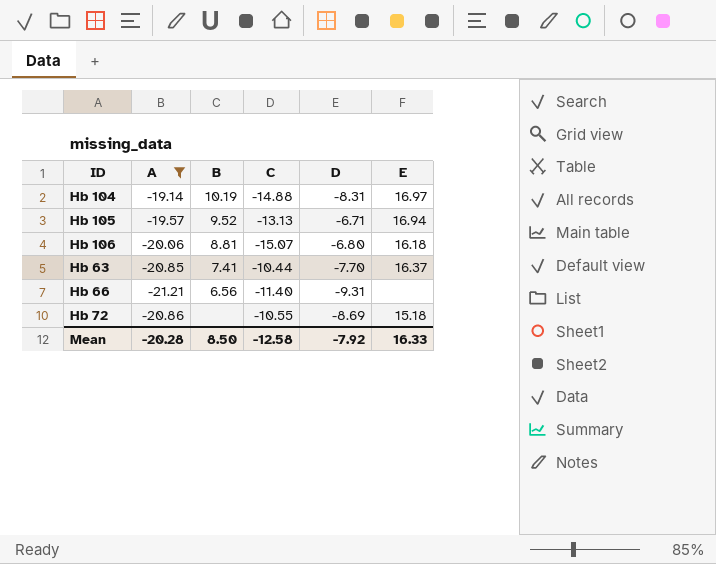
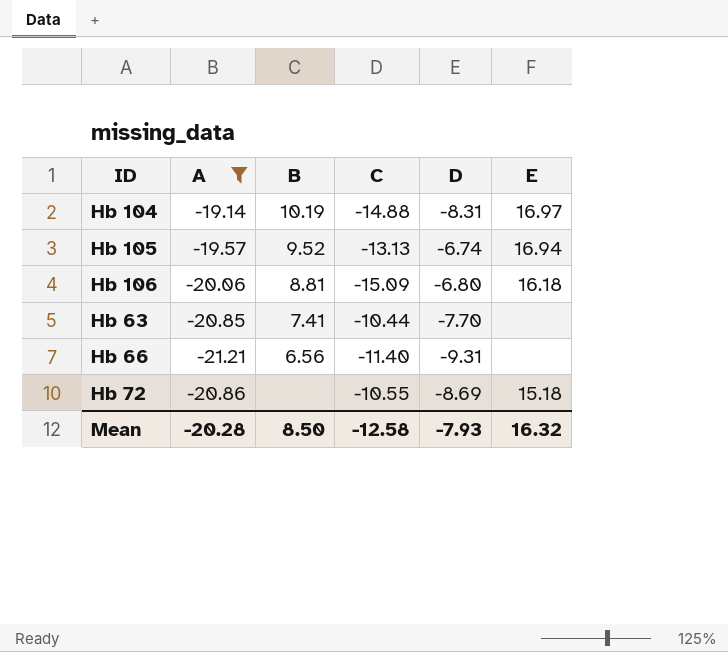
Hb 105 | D: -6.71 -> -6.74
Hb 106 | C: -15.07 -> -15.09
Hb 63 | E: 16.37 -> none
Mean | D: -7.92 -> -7.93
Mean | E: 16.33 -> 16.32

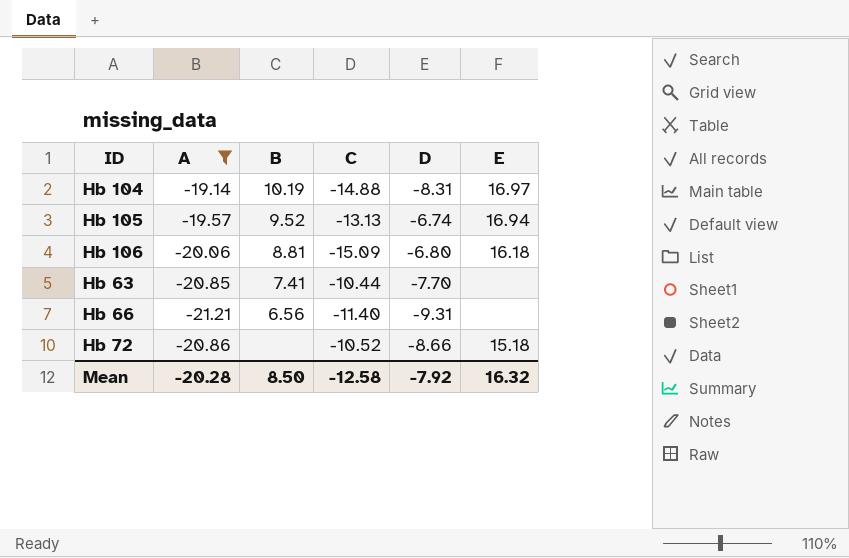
Hb 72 | C: -10.55 -> -10.52
Hb 72 | D: -8.69 -> -8.66
Mean | D: -7.93 -> -7.92

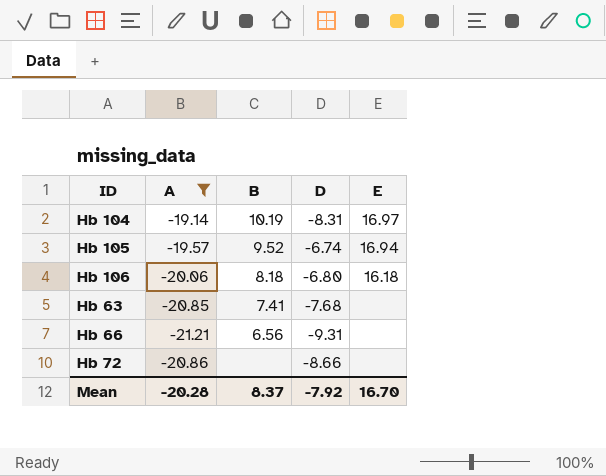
column C | position: 4 -> none
Hb 106 | B: 8.81 -> 8.18
Hb 63 | D: -7.70 -> -7.68
Hb 72 | E: 15.18 -> none
Mean | B: 8.50 -> 8.37
Mean | E: 16.32 -> 16.70

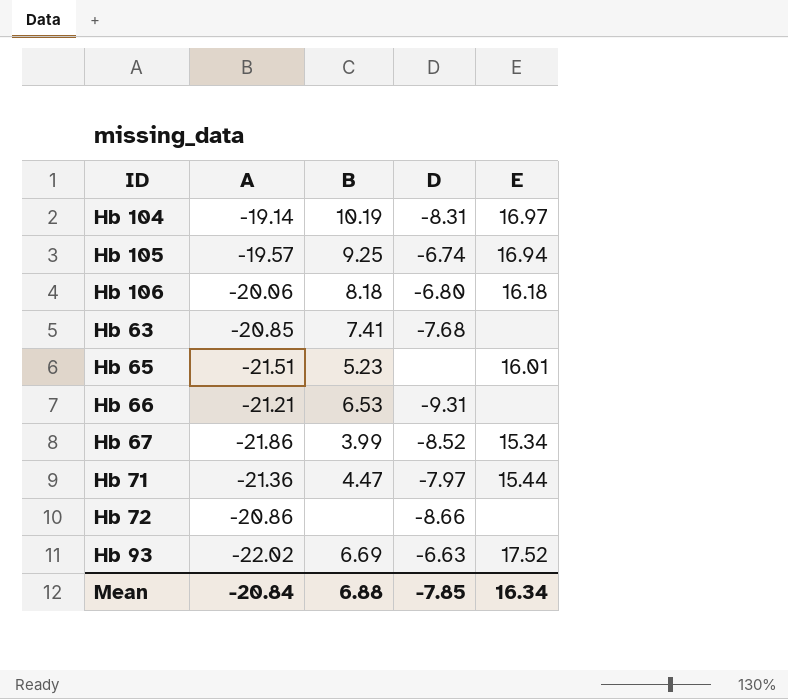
filter: A >= -21.21 -> none
Hb 105 | B: 9.52 -> 9.25
Hb 66 | B: 6.56 -> 6.53
Mean | A: -20.28 -> -20.84
Mean | B: 8.37 -> 6.88
Mean | D: -7.92 -> -7.85
Mean | E: 16.70 -> 16.34

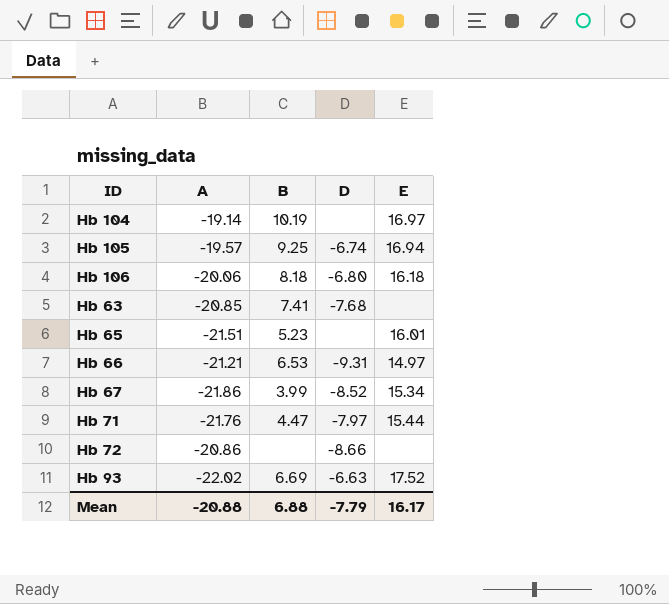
Hb 104 | D: -8.31 -> none
Hb 66 | E: none -> 14.97
Hb 71 | A: -21.36 -> -21.76
Mean | A: -20.84 -> -20.88
Mean | D: -7.85 -> -7.79
Mean | E: 16.34 -> 16.17

